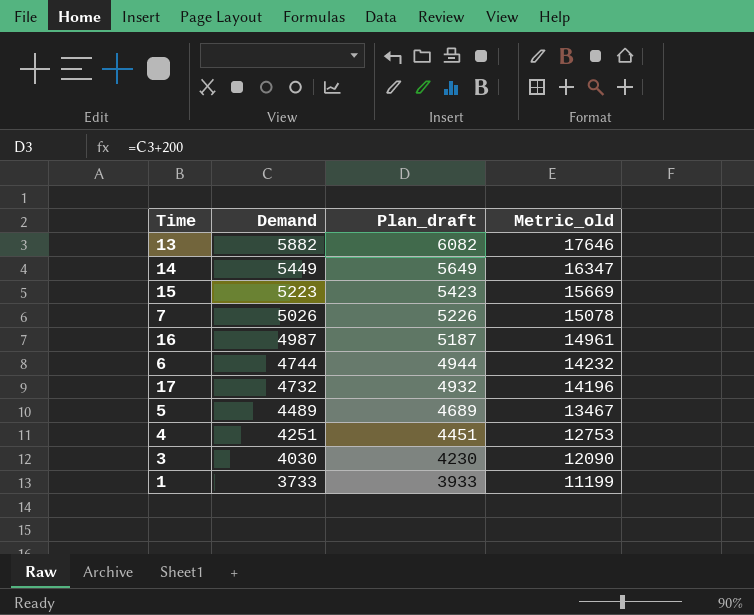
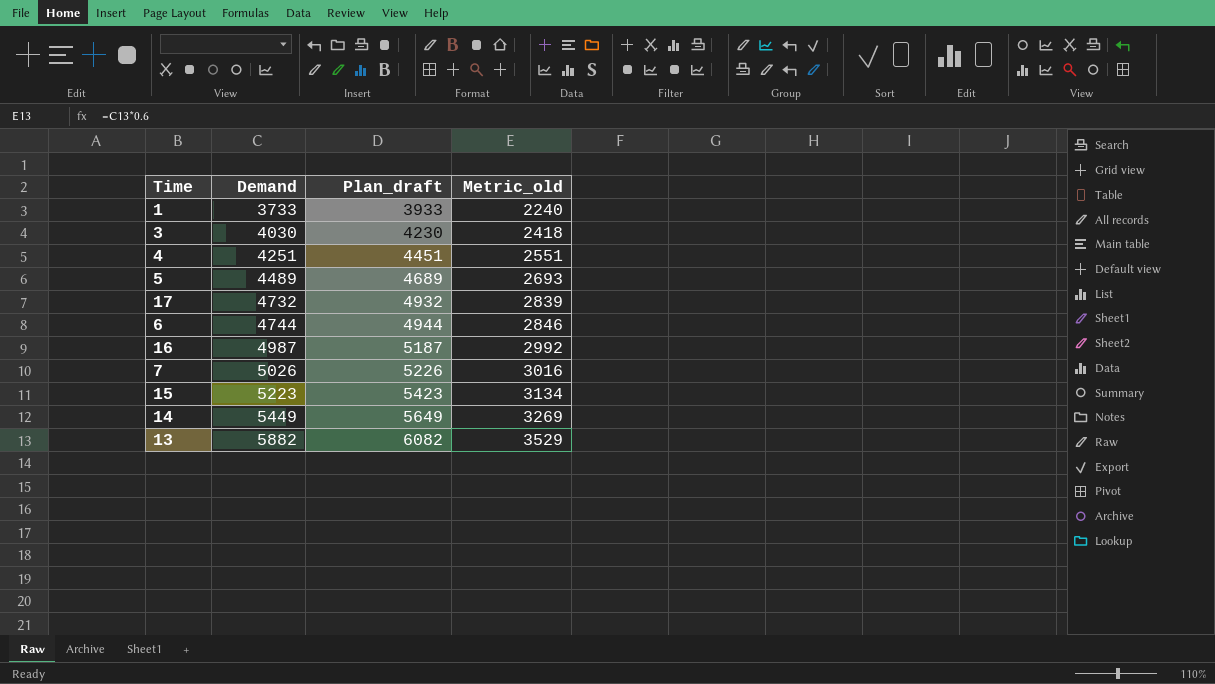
row order: Demand descending -> Demand ascending
column Metric_old | formula: [Demand] * 3 -> [Demand] * 0.6

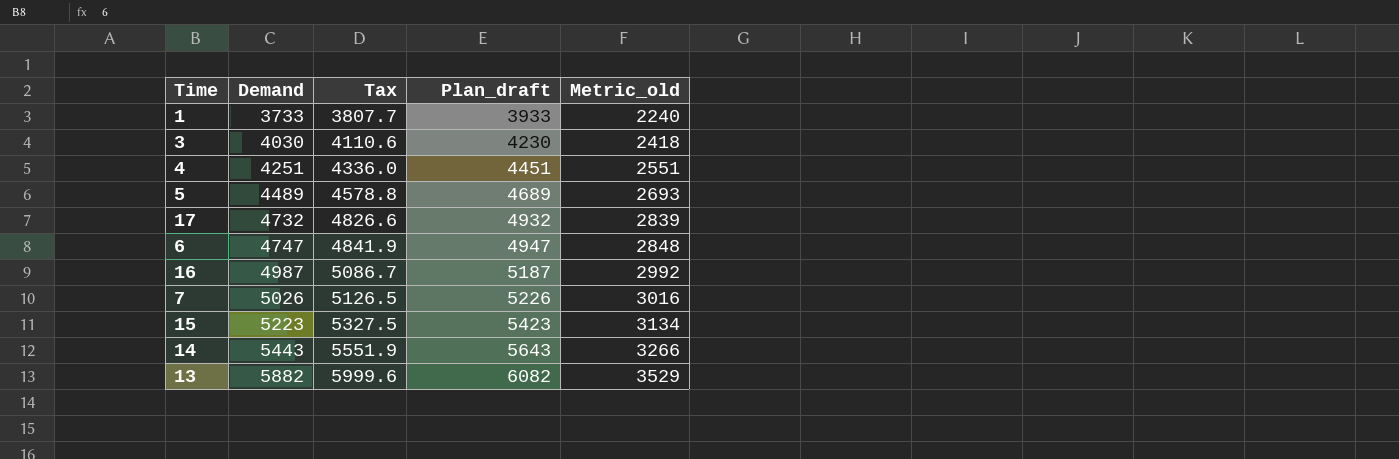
column Tax | formula: none -> [Demand] * 1.02
6 | Demand: 4744 -> 4747
6 | Plan_draft: 4944 -> 4947
6 | Metric_old: 2846 -> 2848
14 | Demand: 5449 -> 5443
14 | Plan_draft: 5649 -> 5643
14 | Metric_old: 3269 -> 3266

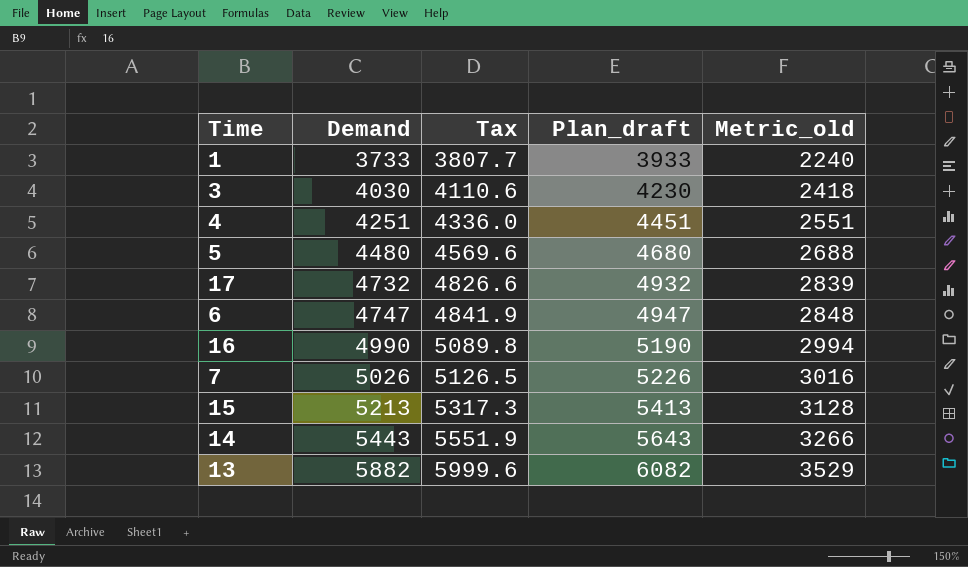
5 | Demand: 4489 -> 4480
5 | Tax: 4578.8 -> 4569.6
5 | Plan_draft: 4689 -> 4680
5 | Metric_old: 2693 -> 2688
16 | Demand: 4987 -> 4990
16 | Tax: 5086.7 -> 5089.8
16 | Plan_draft: 5187 -> 5190
16 | Metric_old: 2992 -> 2994
15 | Demand: 5223 -> 5213
15 | Tax: 5327.5 -> 5317.3
15 | Plan_draft: 5423 -> 5413
15 | Metric_old: 3134 -> 3128

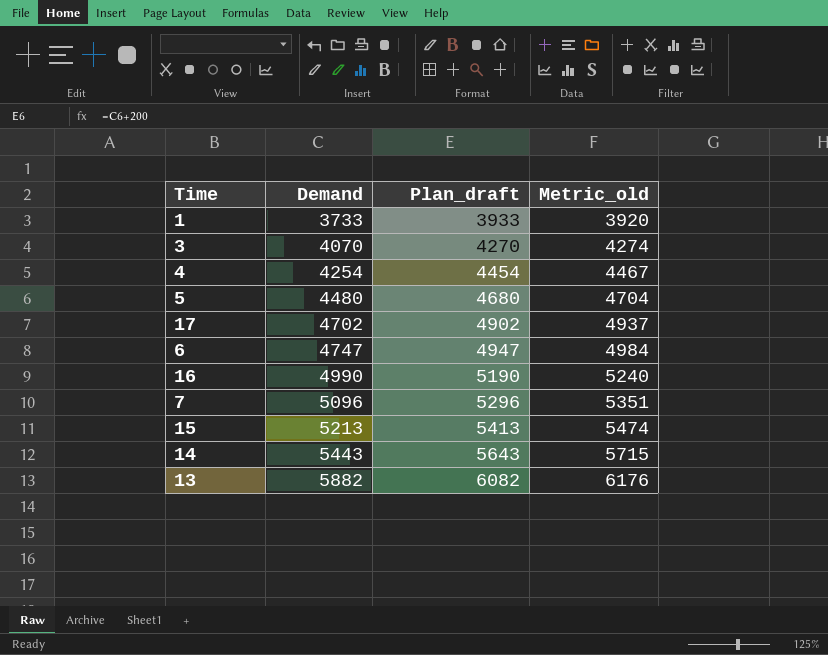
column Tax | formula: [Demand] * 1.02 -> none
column Metric_old | formula: [Demand] * 0.6 -> [Demand] * 1.05
3 | Demand: 4030 -> 4070
3 | Plan_draft: 4230 -> 4270
4 | Demand: 4251 -> 4254
4 | Plan_draft: 4451 -> 4454
17 | Demand: 4732 -> 4702
17 | Plan_draft: 4932 -> 4902
7 | Demand: 5026 -> 5096
7 | Plan_draft: 5226 -> 5296

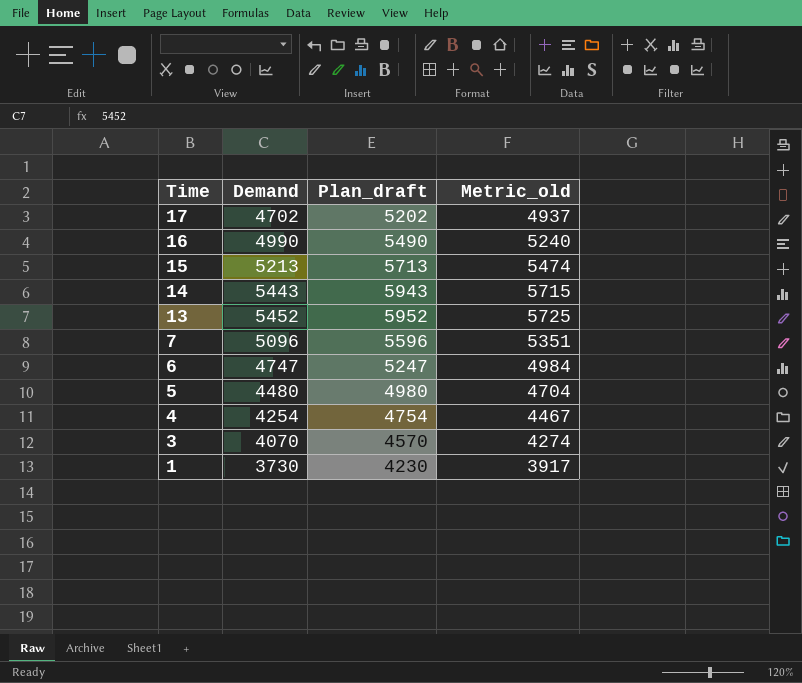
row order: Demand ascending -> Time descending
column Plan_draft | formula: [Demand] + 200 -> [Demand] + 500
13 | Demand: 5882 -> 5452
13 | Metric_old: 6176 -> 5725
1 | Demand: 3733 -> 3730
1 | Metric_old: 3920 -> 3917

